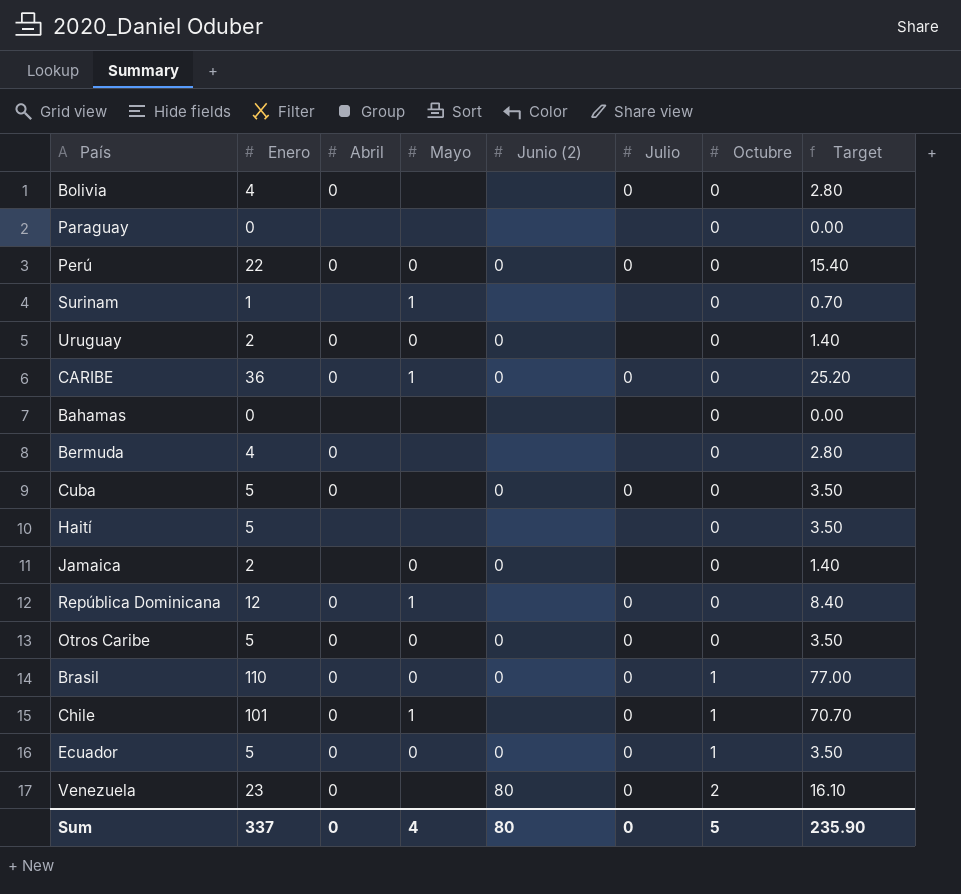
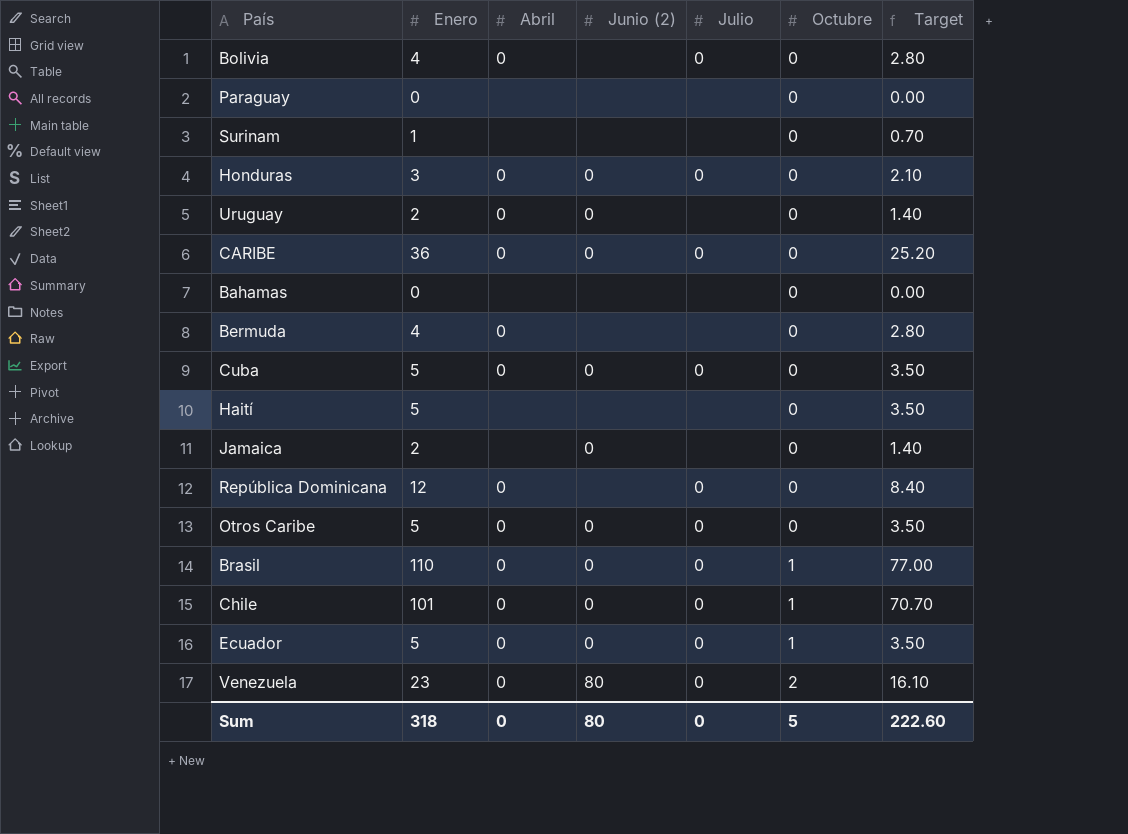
column Mayo | position: 4 -> none
row Perú: 22 | 0 | 0 | 0 | 0 | 0 | 15.40 -> none
row Honduras: none -> 3 | 0 | 0 | 0 | 0 | 2.10
Chile | Junio (2): none -> 0
Sum | Enero: 337 -> 318
Sum | Target: 235.90 -> 222.60

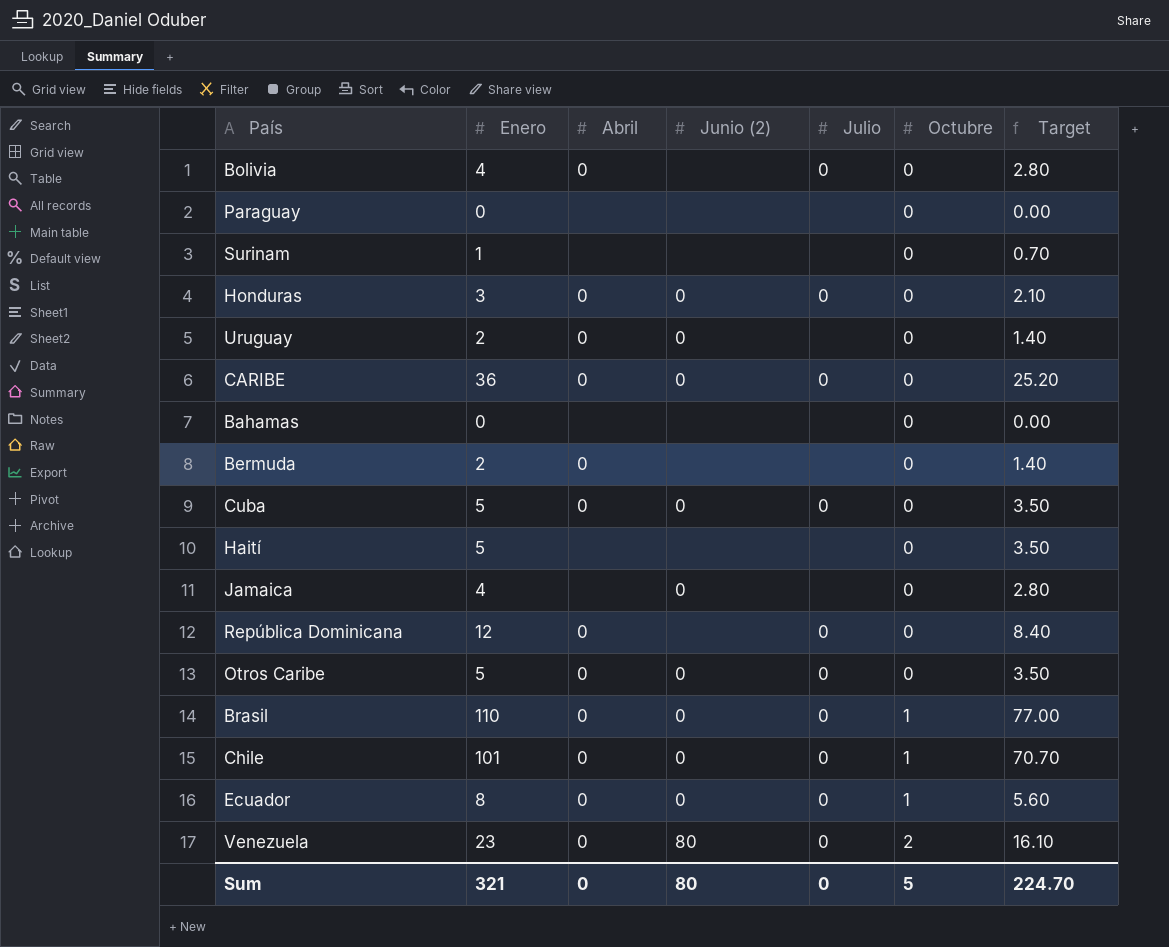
Bermuda | Enero: 4 -> 2
Bermuda | Target: 2.80 -> 1.40
Jamaica | Enero: 2 -> 4
Jamaica | Target: 1.40 -> 2.80
Ecuador | Enero: 5 -> 8
Ecuador | Target: 3.50 -> 5.60
Sum | Enero: 318 -> 321
Sum | Target: 222.60 -> 224.70

